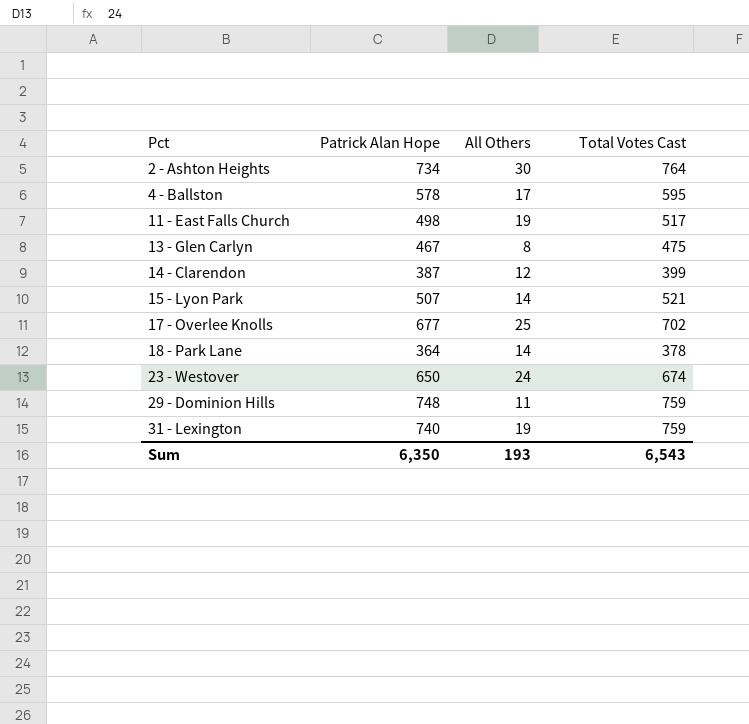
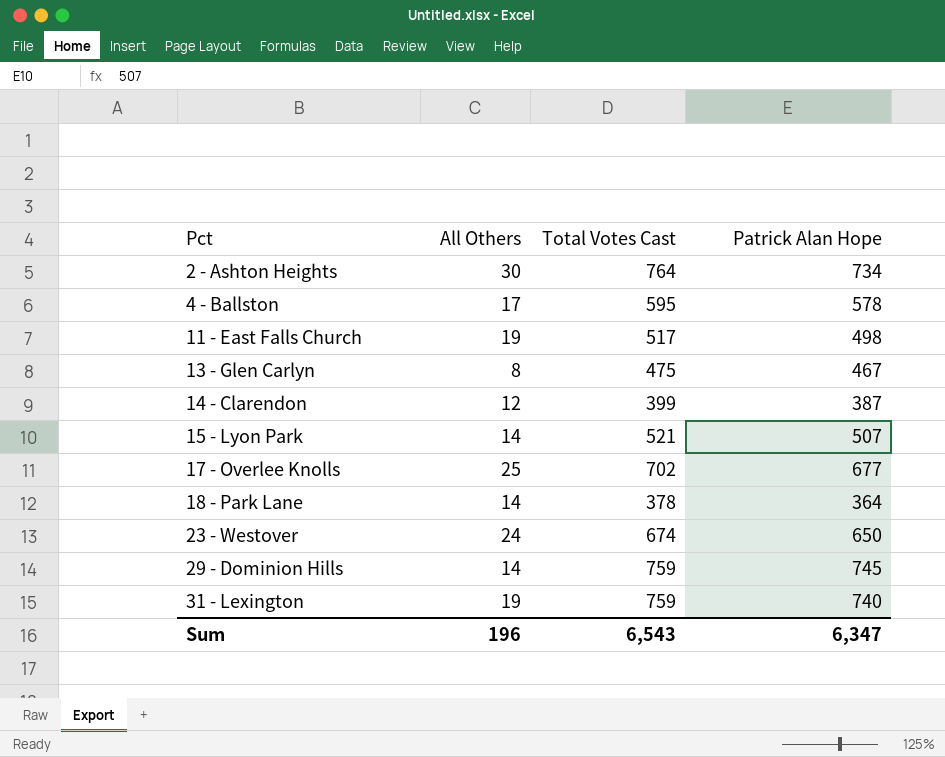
column Patrick Alan Hope | position: 2 -> 4
29 - Dominion Hills | All Others: 11 -> 14
29 - Dominion Hills | Patrick Alan Hope: 748 -> 745
Sum | All Others: 193 -> 196
Sum | Patrick Alan Hope: 6,350 -> 6,347

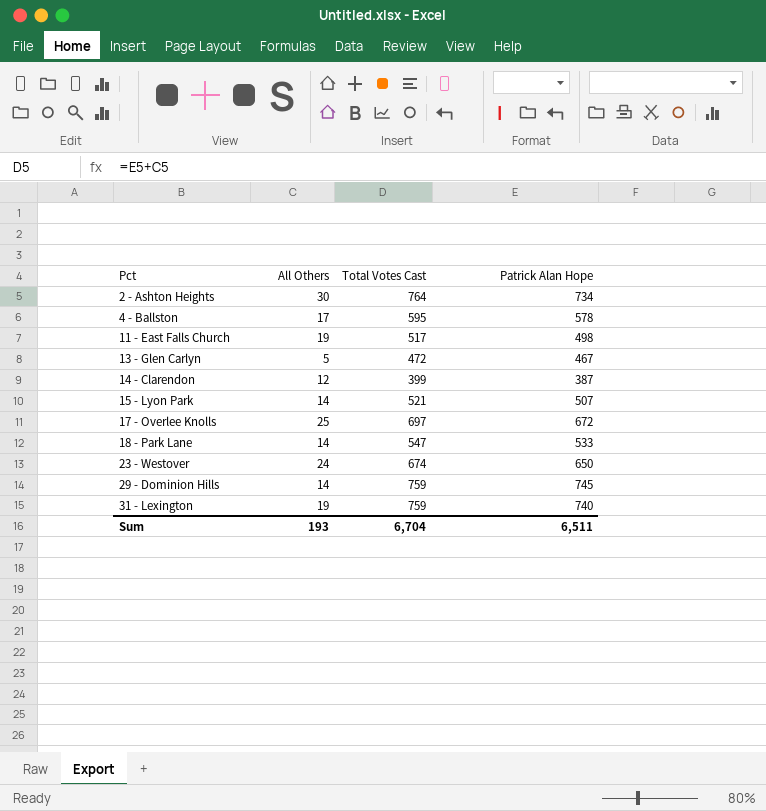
13 - Glen Carlyn | All Others: 8 -> 5
13 - Glen Carlyn | Total Votes Cast: 475 -> 472
17 - Overlee Knolls | Total Votes Cast: 702 -> 697
17 - Overlee Knolls | Patrick Alan Hope: 677 -> 672
18 - Park Lane | Total Votes Cast: 378 -> 547
18 - Park Lane | Patrick Alan Hope: 364 -> 533
Sum | All Others: 196 -> 193
Sum | Total Votes Cast: 6,543 -> 6,704
Sum | Patrick Alan Hope: 6,347 -> 6,511

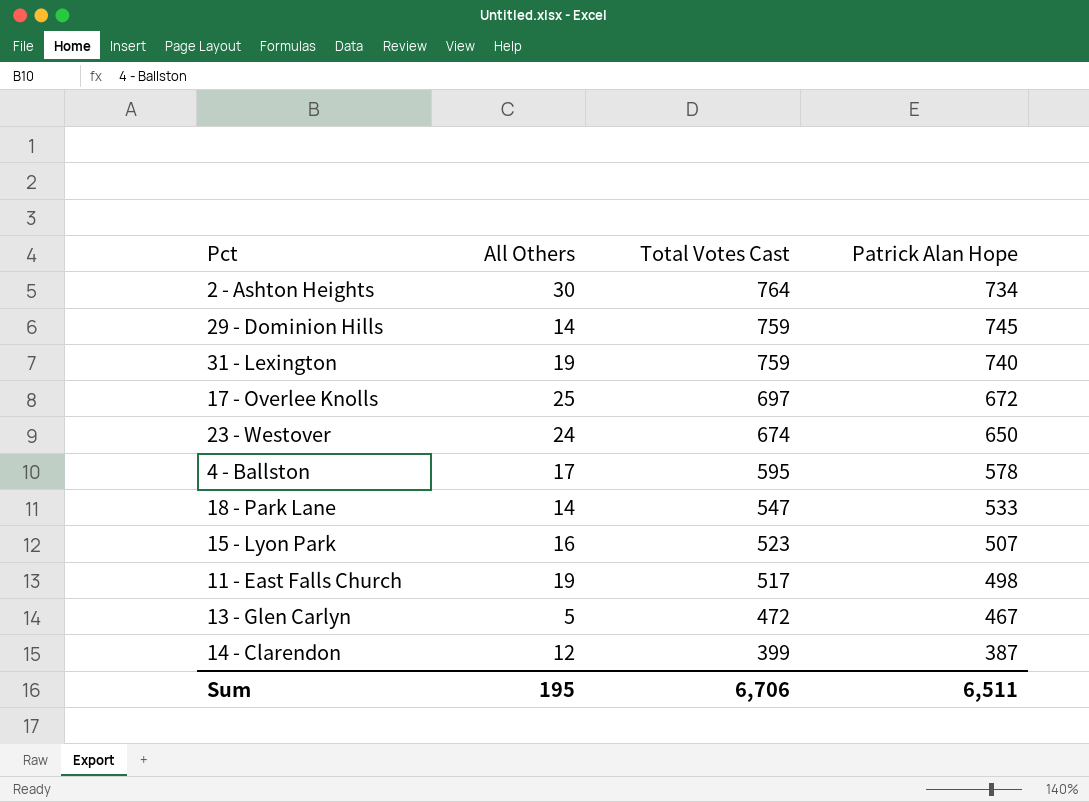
row order: Pct ascending -> Total Votes Cast descending
15 - Lyon Park | All Others: 14 -> 16
15 - Lyon Park | Total Votes Cast: 521 -> 523
Sum | All Others: 193 -> 195
Sum | Total Votes Cast: 6,704 -> 6,706

